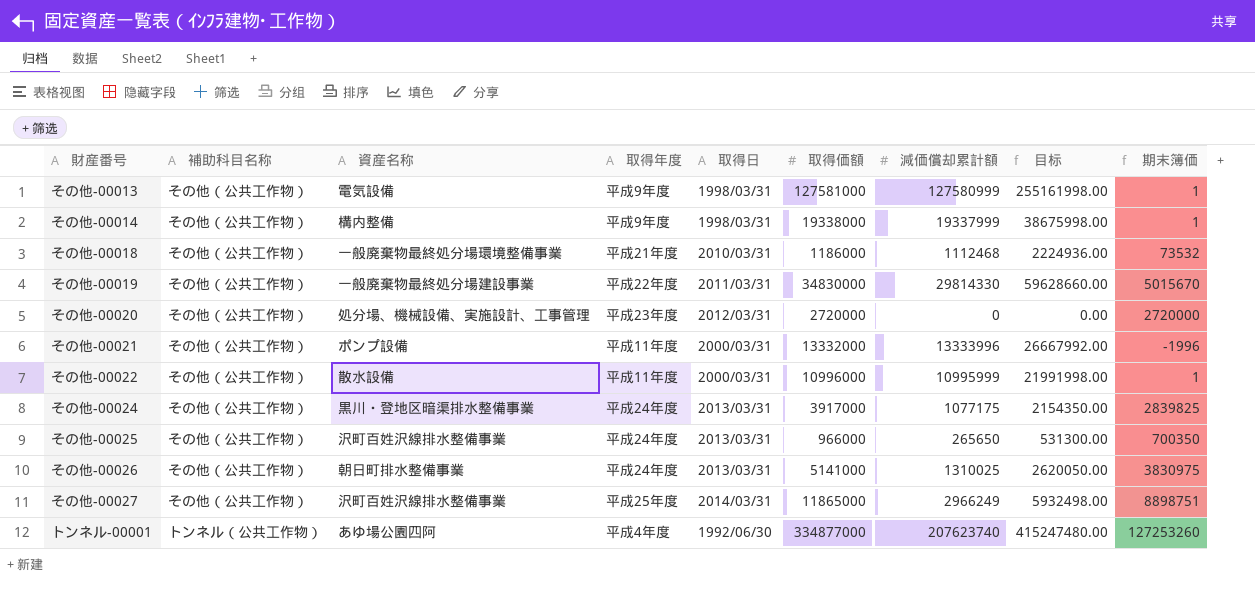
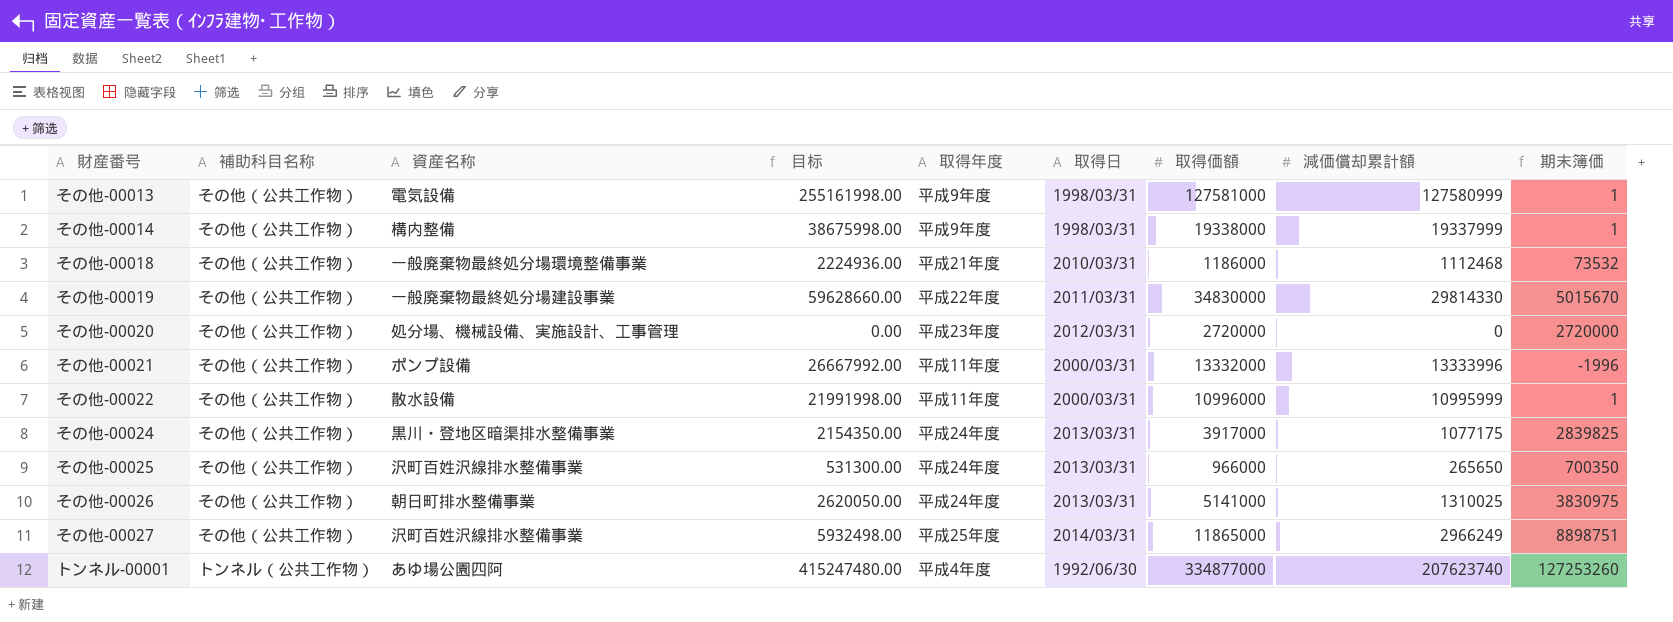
column 目标 | position: 8 -> 4

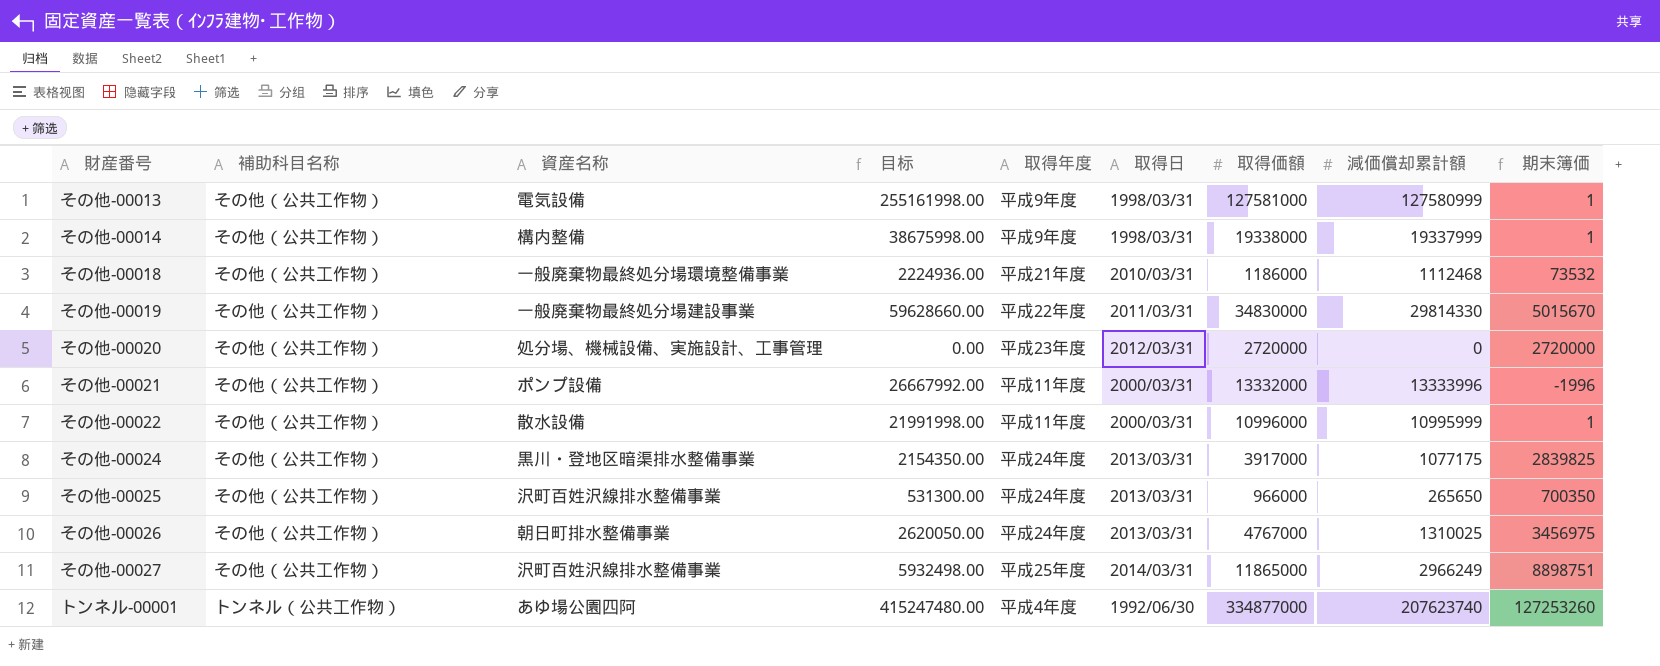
その他-00026 | 取得価額: 5141000 -> 4767000
その他-00026 | 期末簿価: 3830975 -> 3456975

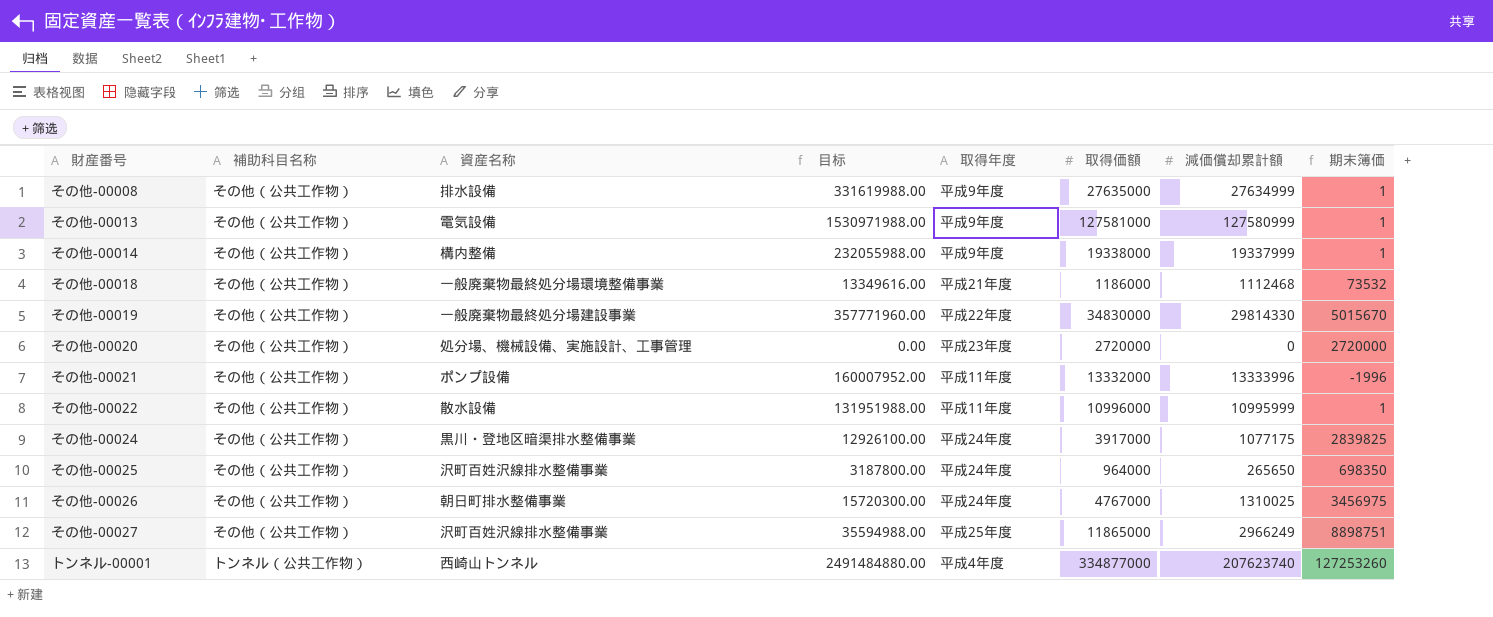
column 取得日 | position: 6 -> none
column 目标 | formula: [減価償却累計額] * 2 -> [減価償却累計額] * 12
row その他-00008: none -> その他（公共工作物） | 排水設備 | 331619988.00 | 平成9年度 | 27635000 | 27634999 | 1
その他-00025 | 取得価額: 966000 -> 964000
その他-00025 | 期末簿価: 700350 -> 698350
トンネル-00001 | 資産名称: あゆ場公園四阿 -> 西崎山トンネル

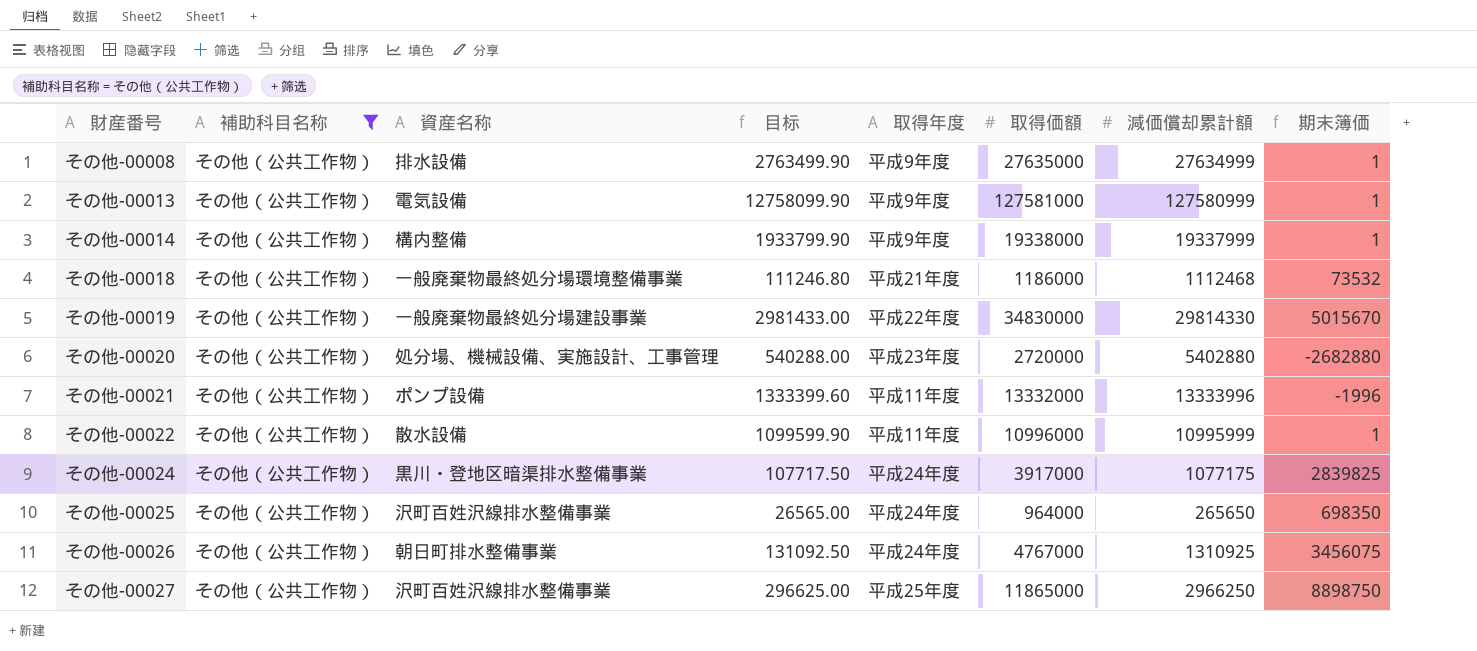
filter: none -> 補助科目名称 = その他（公共工作物）
column 目标 | formula: [減価償却累計額] * 12 -> [減価償却累計額] * 0.1
その他-00020 | 減価償却累計額: 0 -> 5402880
その他-00020 | 期末簿価: 2720000 -> -2682880
その他-00026 | 減価償却累計額: 1310025 -> 1310925
その他-00026 | 期末簿価: 3456975 -> 3456075
その他-00027 | 減価償却累計額: 2966249 -> 2966250
その他-00027 | 期末簿価: 8898751 -> 8898750

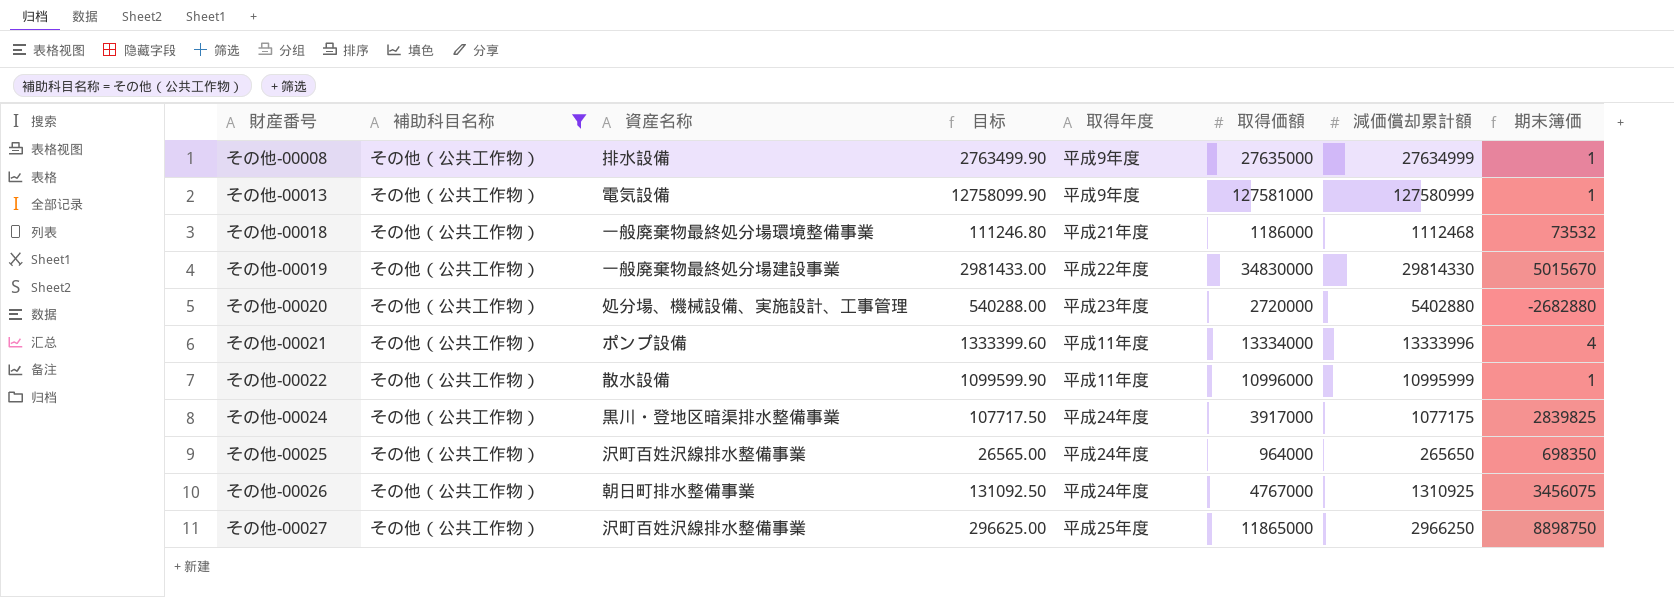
row その他-00014: その他（公共工作物） | 構内整備 | 1933799.90 | 平成9年度 | 19338000 | 19337999 | 1 -> none
その他-00021 | 取得価額: 13332000 -> 13334000
その他-00021 | 期末簿価: -1996 -> 4

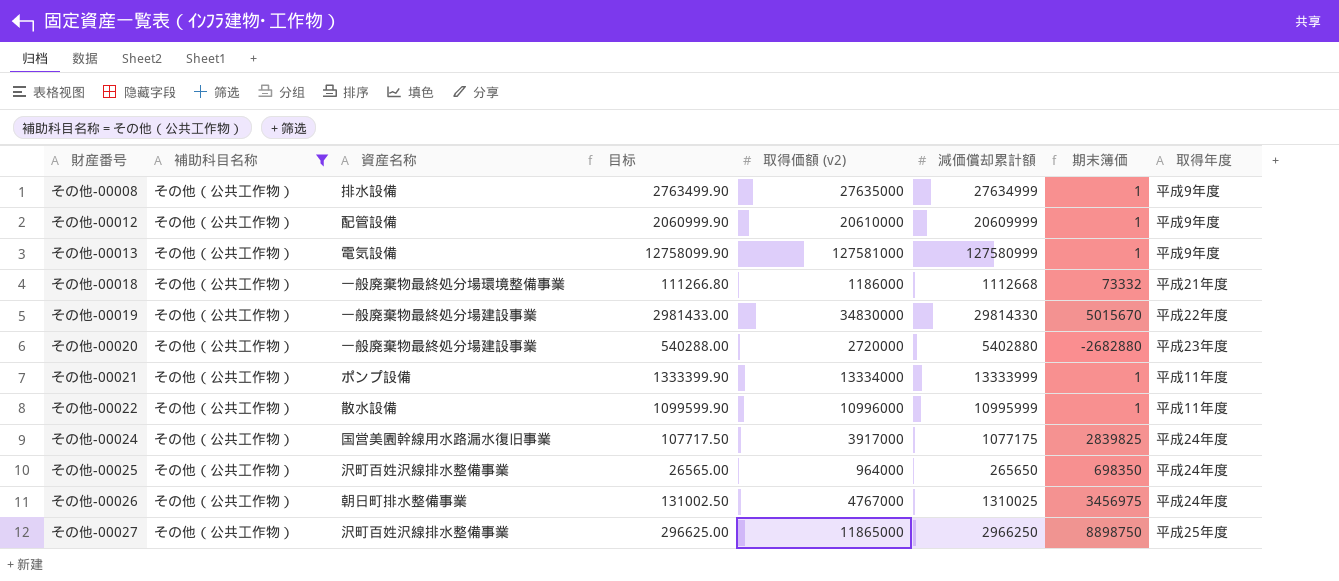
column name: 取得価額 -> 取得価額 (v2)
column 取得年度 | position: 5 -> 8
row その他-00012: none -> その他（公共工作物） | 配管設備 | 2060999.90 | 20610000 | 20609999 | 1 | 平成9年度
その他-00018 | 目标: 111246.80 -> 111266.80
その他-00018 | 減価償却累計額: 1112468 -> 1112668
その他-00018 | 期末簿価: 73532 -> 73332
その他-00020 | 資産名称: 処分場、機械設備、実施設計、工事管理 -> 一般廃棄物最終処分場建設事業
その他-00021 | 目标: 1333399.60 -> 1333399.90
その他-00021 | 減価償却累計額: 13333996 -> 13333999
その他-00021 | 期末簿価: 4 -> 1
その他-00024 | 資産名称: 黒川・登地区暗渠排水整備事業 -> 国営美園幹線用水路漏水復旧事業
その他-00026 | 目标: 131092.50 -> 131002.50
その他-00026 | 減価償却累計額: 1310925 -> 1310025
その他-00026 | 期末簿価: 3456075 -> 3456975

